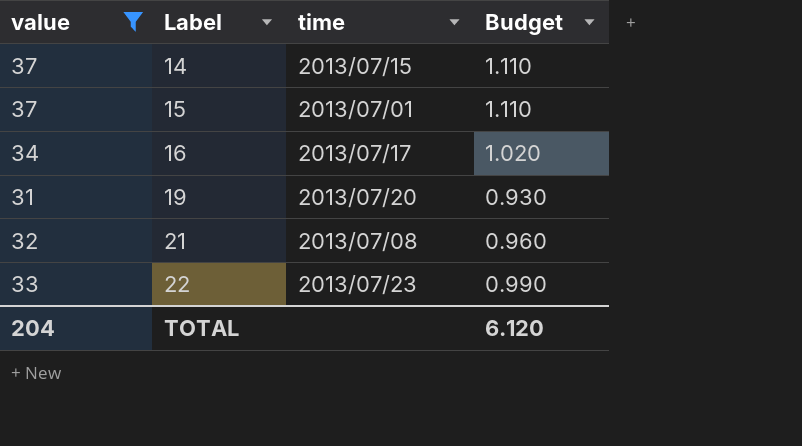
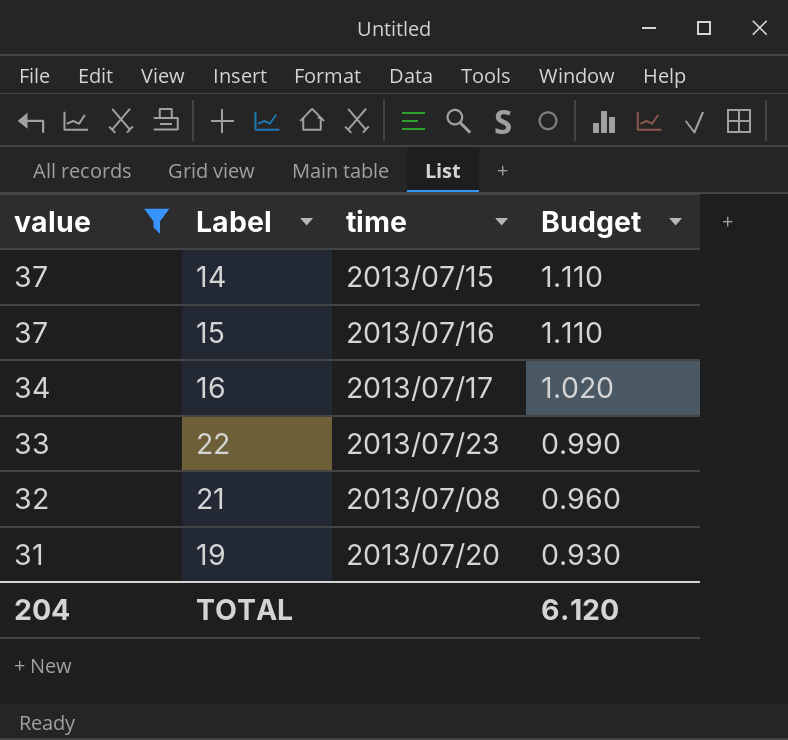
row order: Label ascending -> value descending
15 | time: 2013/07/01 -> 2013/07/16

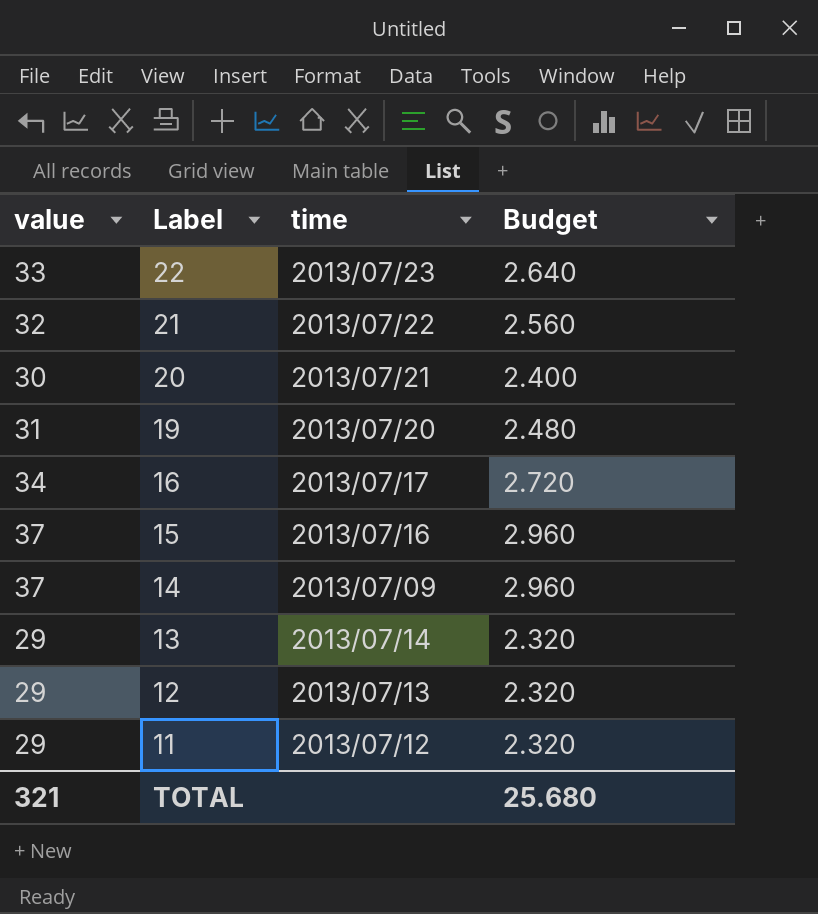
filter: value >= 31 -> none
row order: value descending -> Label descending
column Budget | formula: [value] * 0.03 -> [value] * 0.08
21 | time: 2013/07/08 -> 2013/07/22
14 | time: 2013/07/15 -> 2013/07/09
TOTAL | value: 204 -> 321
TOTAL | Budget: 6.120 -> 25.680

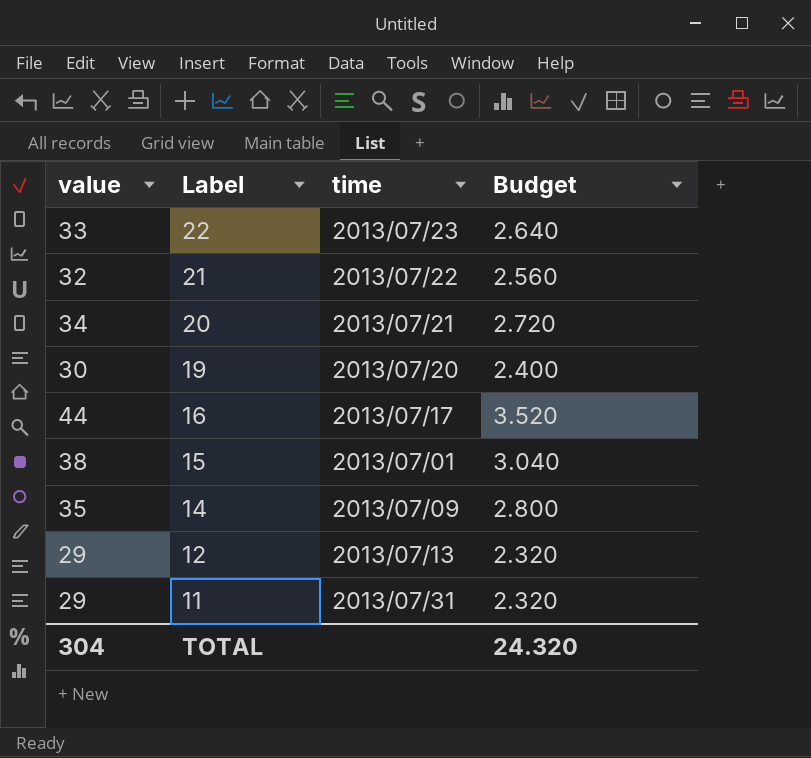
row 13: 29 | 2013/07/14 | 2.320 -> none
20 | value: 30 -> 34
20 | Budget: 2.400 -> 2.720
19 | value: 31 -> 30
19 | Budget: 2.480 -> 2.400
16 | value: 34 -> 44
16 | Budget: 2.720 -> 3.520
15 | value: 37 -> 38
15 | time: 2013/07/16 -> 2013/07/01
15 | Budget: 2.960 -> 3.040
14 | value: 37 -> 35
14 | Budget: 2.960 -> 2.800
11 | time: 2013/07/12 -> 2013/07/31
TOTAL | value: 321 -> 304
TOTAL | Budget: 25.680 -> 24.320

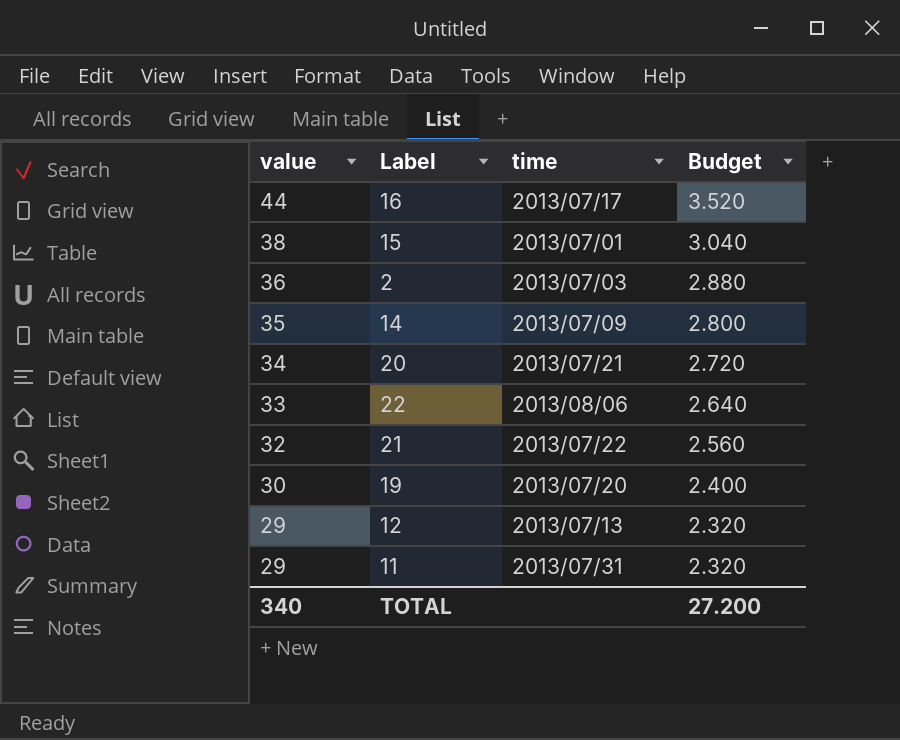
row order: Label descending -> value descending
row 2: none -> 36 | 2013/07/03 | 2.880
22 | time: 2013/07/23 -> 2013/08/06
TOTAL | value: 304 -> 340
TOTAL | Budget: 24.320 -> 27.200

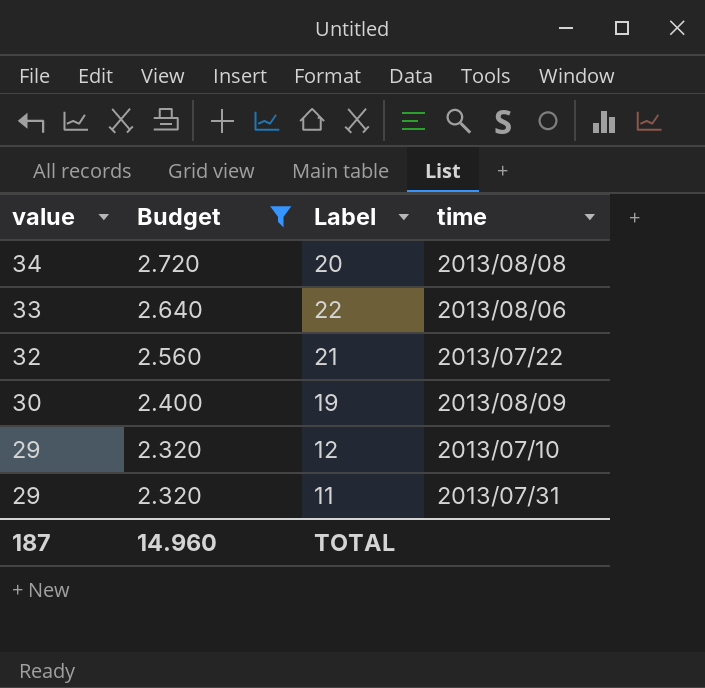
filter: none -> Budget <= 2.720
column Budget | position: 4 -> 2
20 | time: 2013/07/21 -> 2013/08/08
19 | time: 2013/07/20 -> 2013/08/09
12 | time: 2013/07/13 -> 2013/07/10
TOTAL | value: 340 -> 187
TOTAL | Budget: 27.200 -> 14.960

